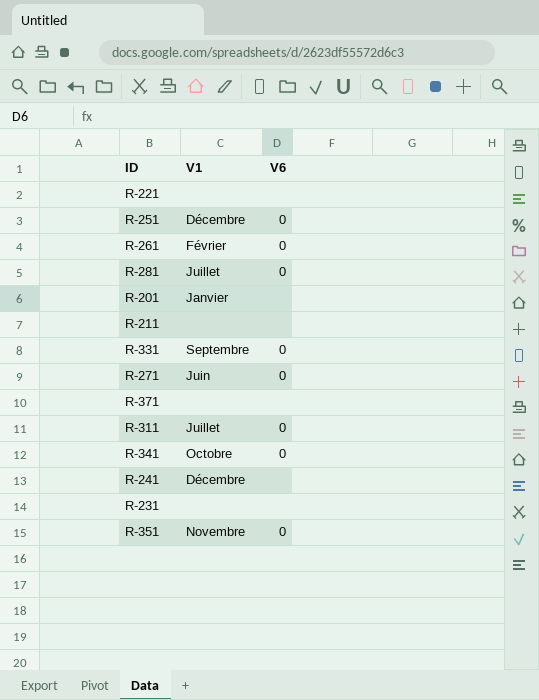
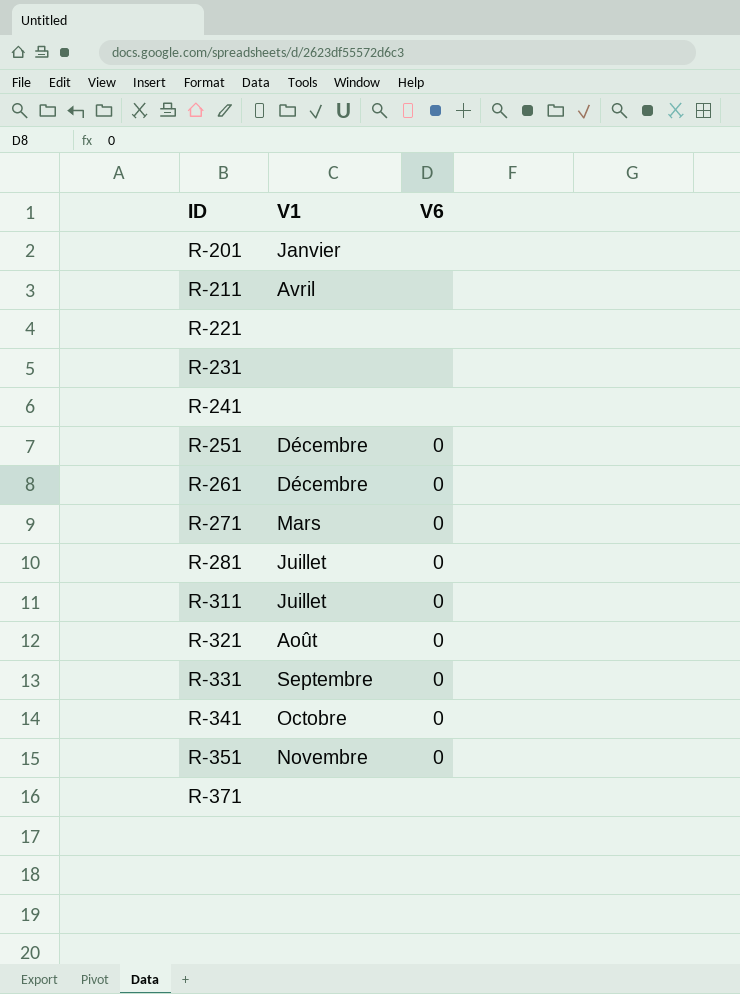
row order: none -> ID ascending
R-211 | V1: none -> Avril
R-241 | V1: Décembre -> none
R-261 | V1: Février -> Décembre
R-271 | V1: Juin -> Mars
row R-321: none -> Août | 0

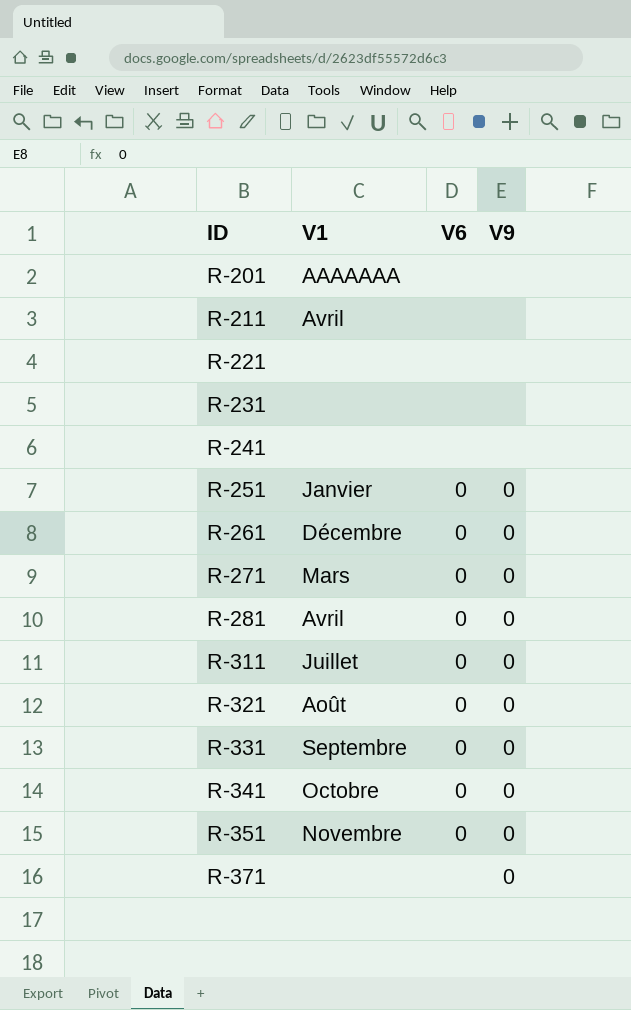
column V9 | position: none -> 4
R-201 | V1: Janvier -> AAAAAAA
R-251 | V1: Décembre -> Janvier
R-281 | V1: Juillet -> Avril

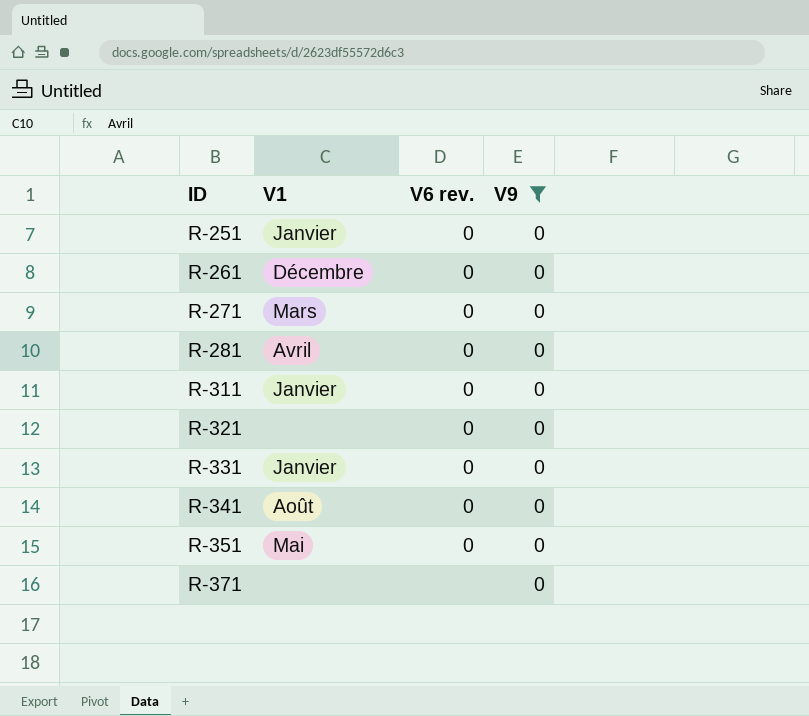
filter: none -> V9 = 0
column name: V6 -> V6 rev.
R-311 | V1: Juillet -> Janvier
R-321 | V1: Août -> none
R-331 | V1: Septembre -> Janvier
R-341 | V1: Octobre -> Août
R-351 | V1: Novembre -> Mai

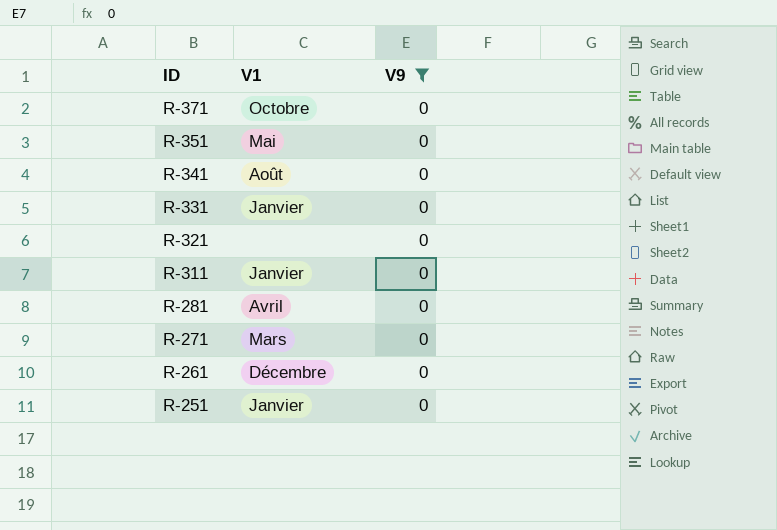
row order: ID ascending -> ID descending
column V6 rev. | position: 3 -> none
R-371 | V1: none -> Octobre

